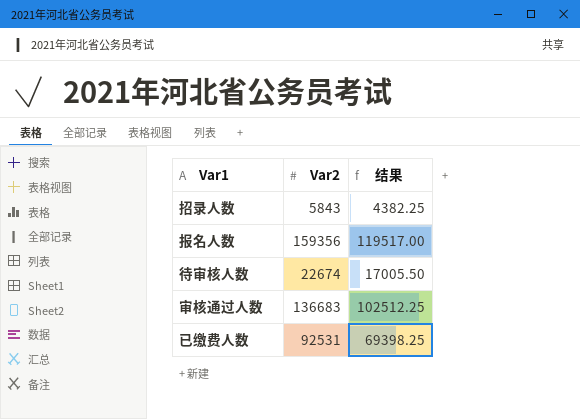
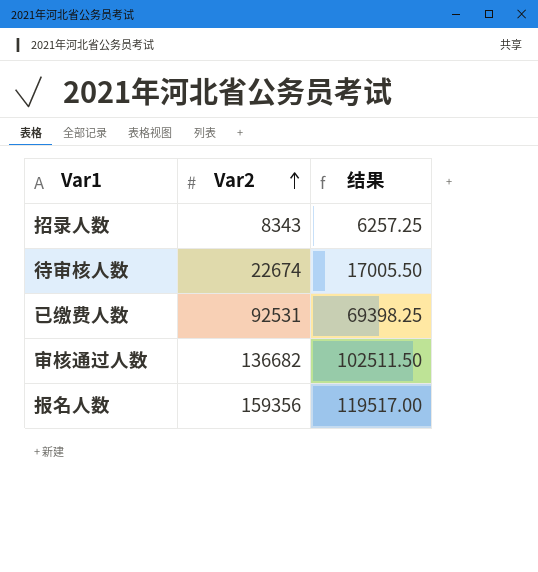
row order: none -> Var2 ascending
招录人数 | Var2: 5843 -> 8343
招录人数 | 结果: 4382.25 -> 6257.25
审核通过人数 | Var2: 136683 -> 136682
审核通过人数 | 结果: 102512.25 -> 102511.50

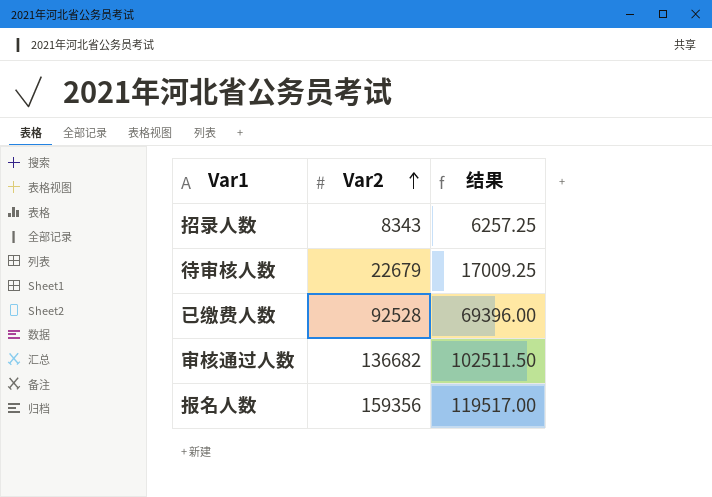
待审核人数 | Var2: 22674 -> 22679
待审核人数 | 结果: 17005.50 -> 17009.25
已缴费人数 | Var2: 92531 -> 92528
已缴费人数 | 结果: 69398.25 -> 69396.00

